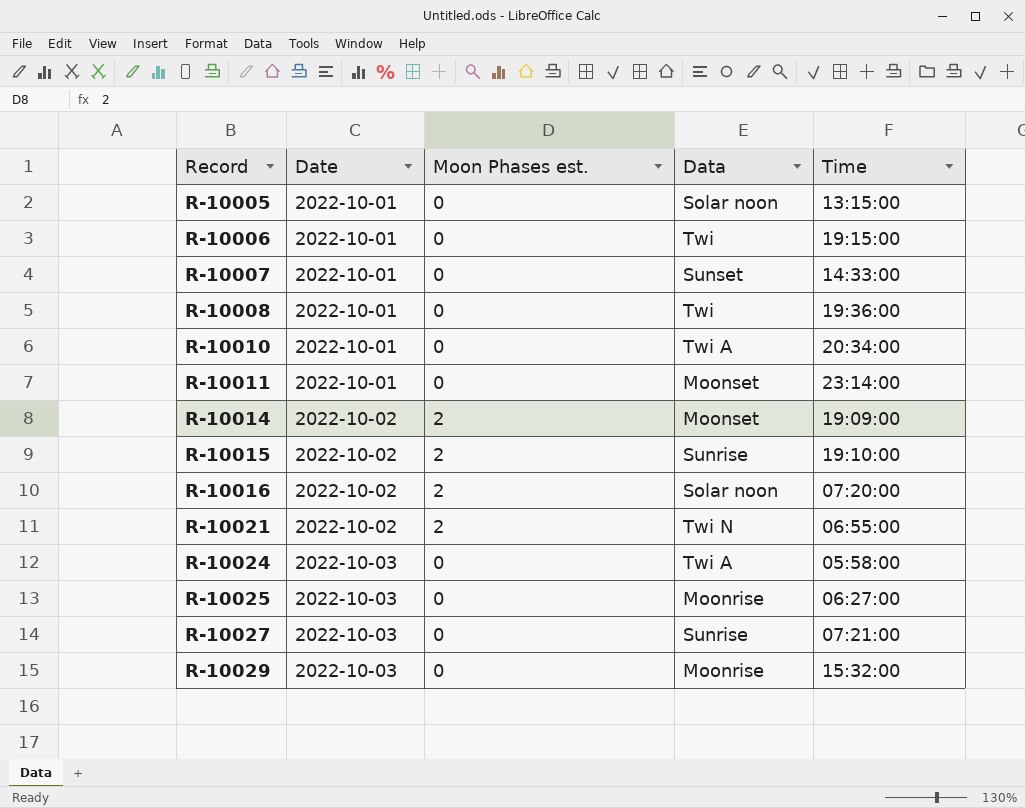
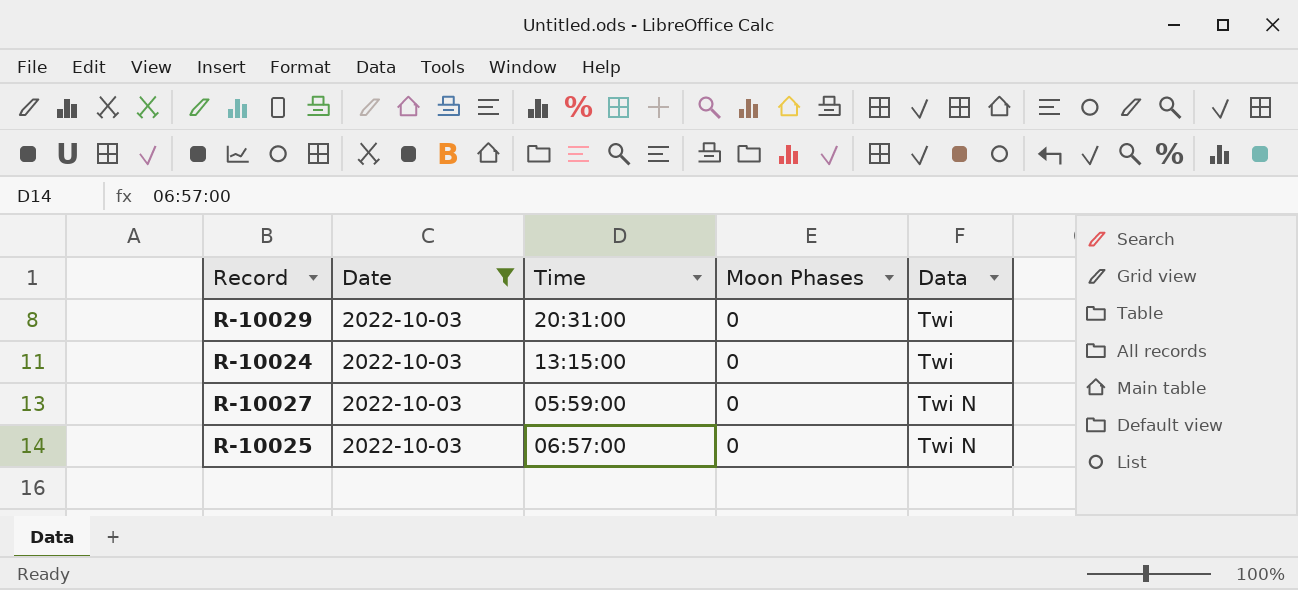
filter: none -> Date = 2022-10-03
row order: Record ascending -> Data ascending
column Time | position: 5 -> 3
column name: Moon Phases est. -> Moon Phases
R-10029 | Time: 15:32:00 -> 20:31:00
R-10029 | Data: Moonrise -> Twi
R-10024 | Time: 05:58:00 -> 13:15:00
R-10024 | Data: Twi A -> Twi
R-10027 | Time: 07:21:00 -> 05:59:00
R-10027 | Data: Sunrise -> Twi N
R-10025 | Time: 06:27:00 -> 06:57:00
R-10025 | Data: Moonrise -> Twi N

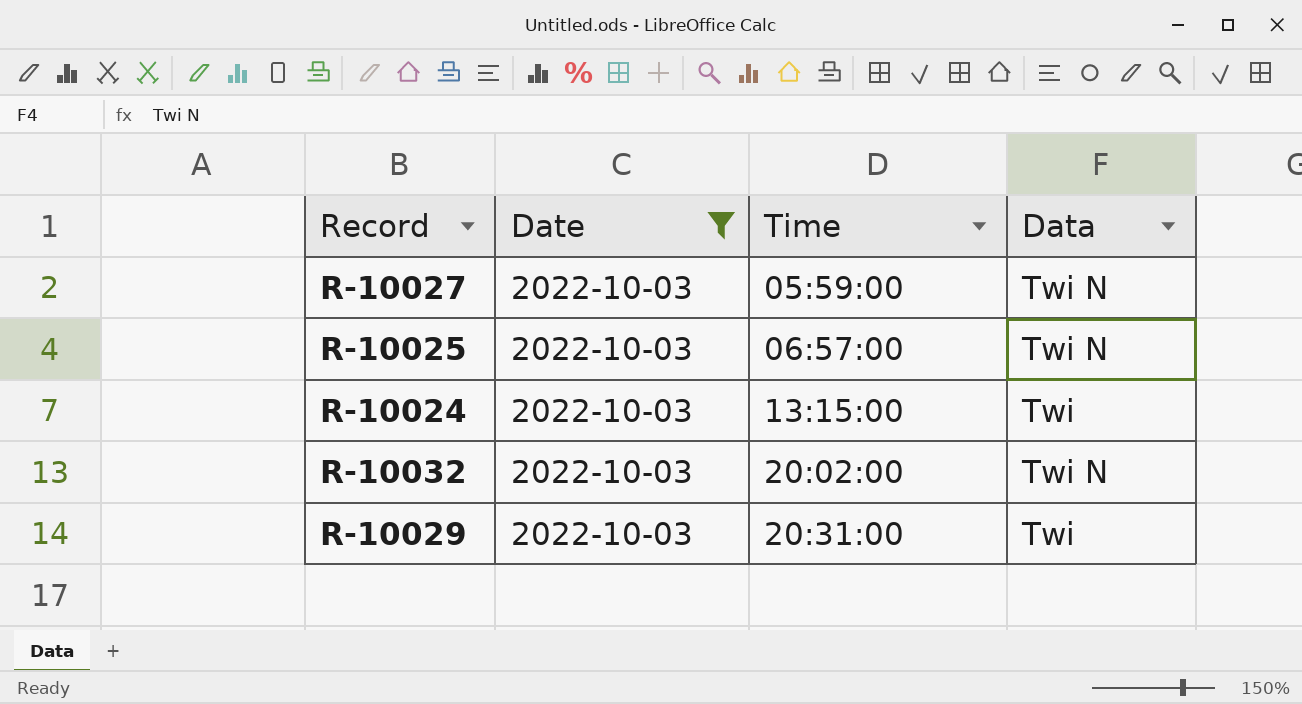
row order: Data ascending -> Time ascending
column Moon Phases | position: 4 -> none
row R-10032: none -> 2022-10-03 | 20:02:00 | Twi N

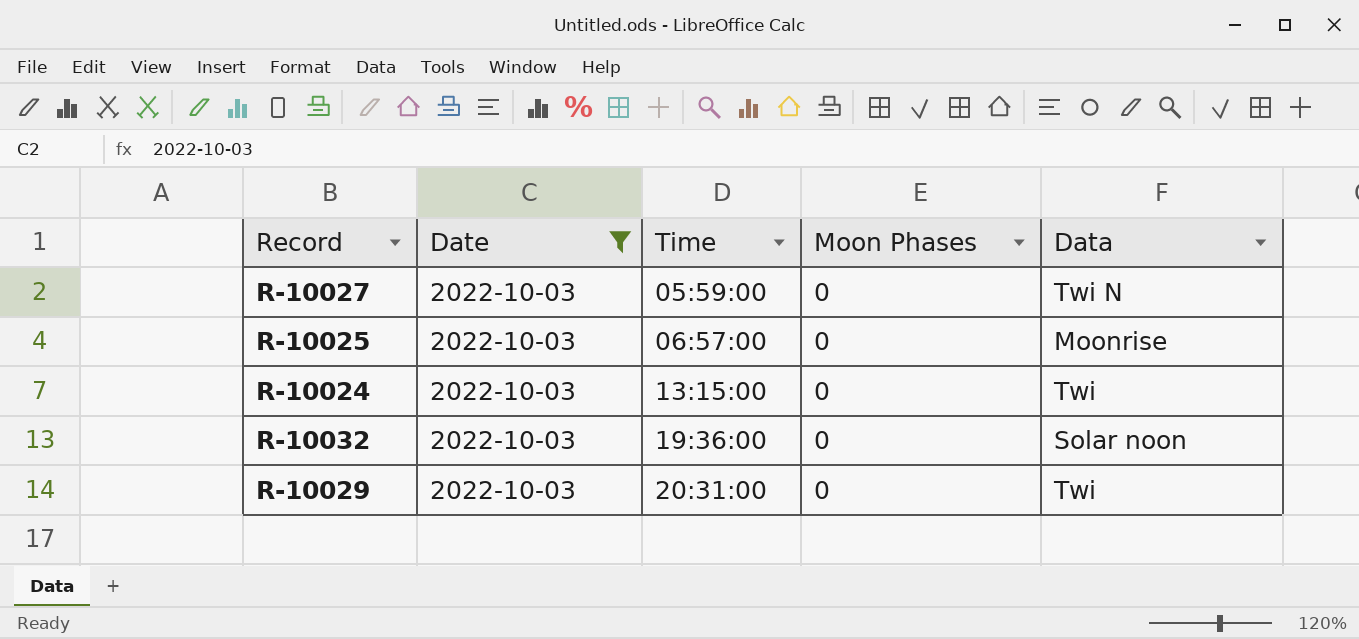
column Moon Phases | position: none -> 4
R-10025 | Data: Twi N -> Moonrise
R-10032 | Time: 20:02:00 -> 19:36:00
R-10032 | Data: Twi N -> Solar noon

